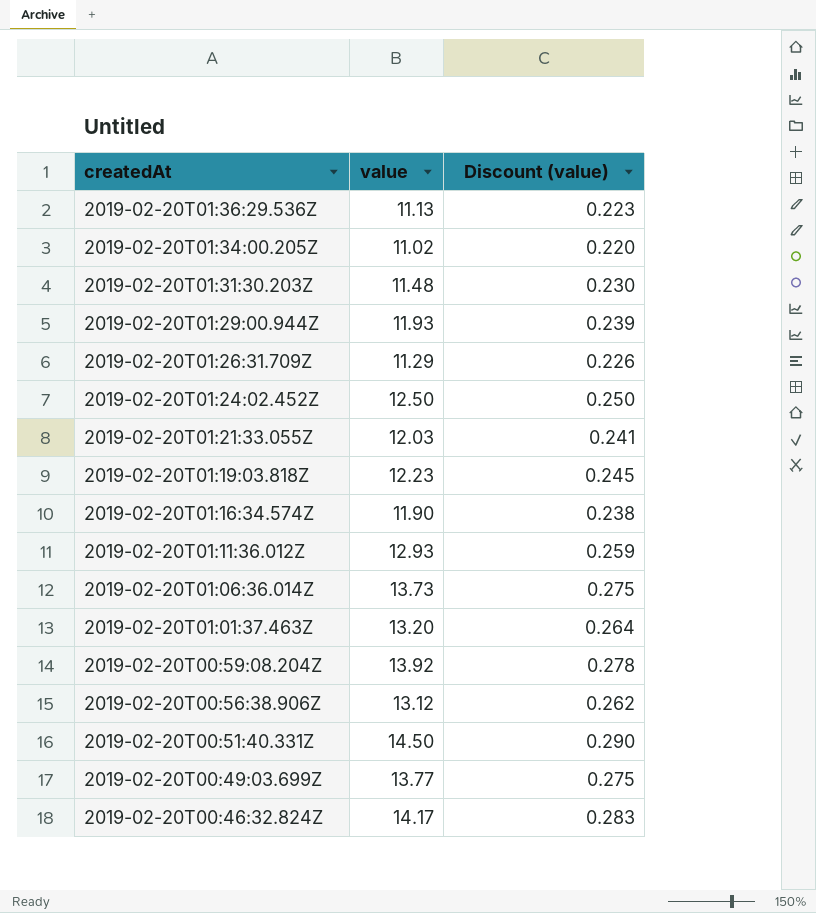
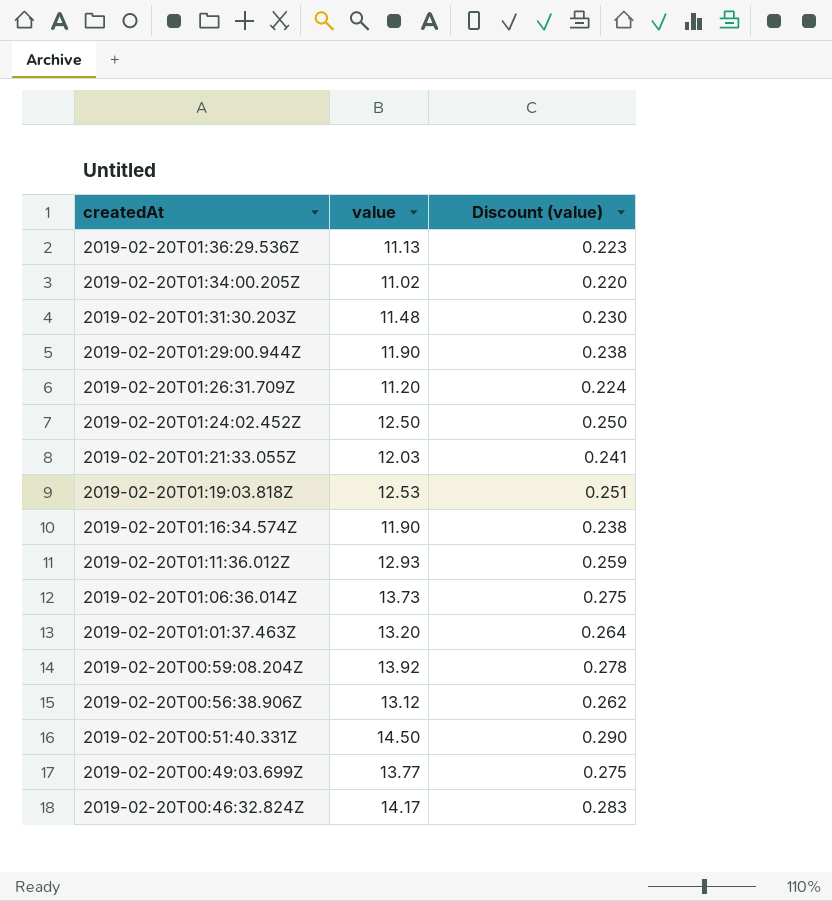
2019-02-20T01:29:00.944Z | value: 11.93 -> 11.90
2019-02-20T01:29:00.944Z | Discount (value): 0.239 -> 0.238
2019-02-20T01:26:31.709Z | value: 11.29 -> 11.20
2019-02-20T01:26:31.709Z | Discount (value): 0.226 -> 0.224
2019-02-20T01:19:03.818Z | value: 12.23 -> 12.53
2019-02-20T01:19:03.818Z | Discount (value): 0.245 -> 0.251

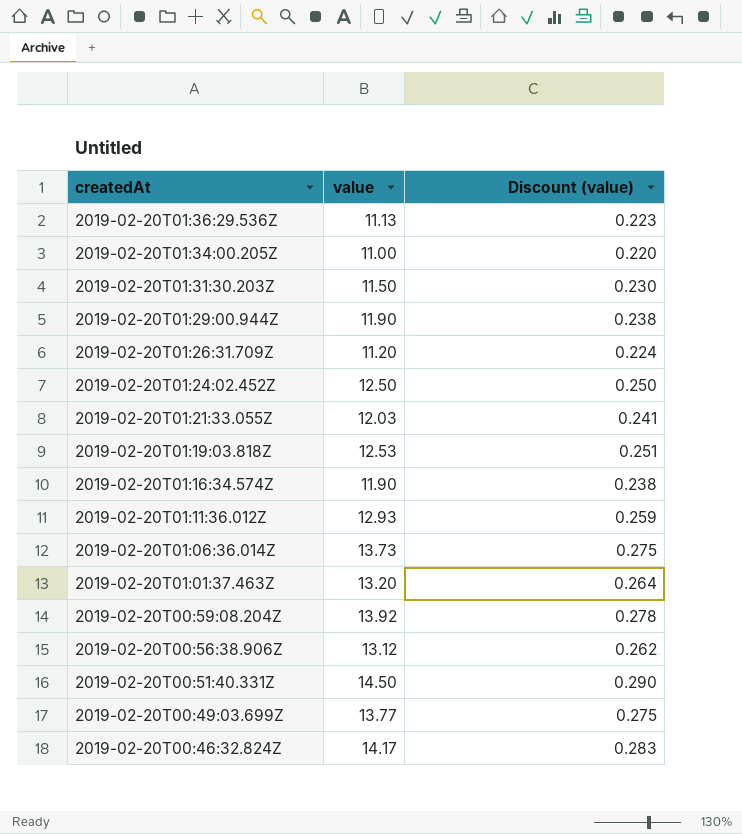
2019-02-20T01:34:00.205Z | value: 11.02 -> 11.00
2019-02-20T01:31:30.203Z | value: 11.48 -> 11.50

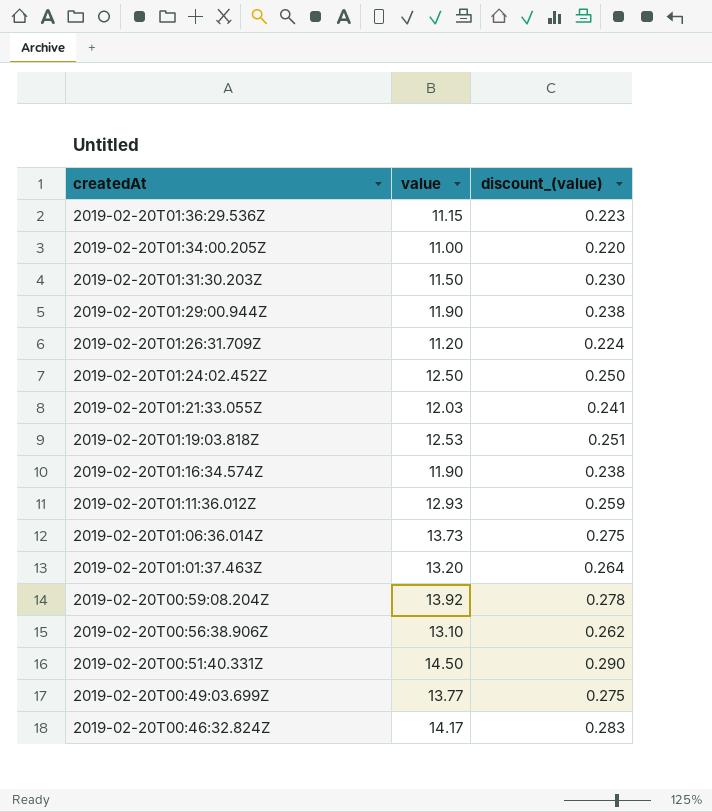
column name: Discount (value) -> discount_(value)
2019-02-20T01:36:29.536Z | value: 11.13 -> 11.15
2019-02-20T00:56:38.906Z | value: 13.12 -> 13.10

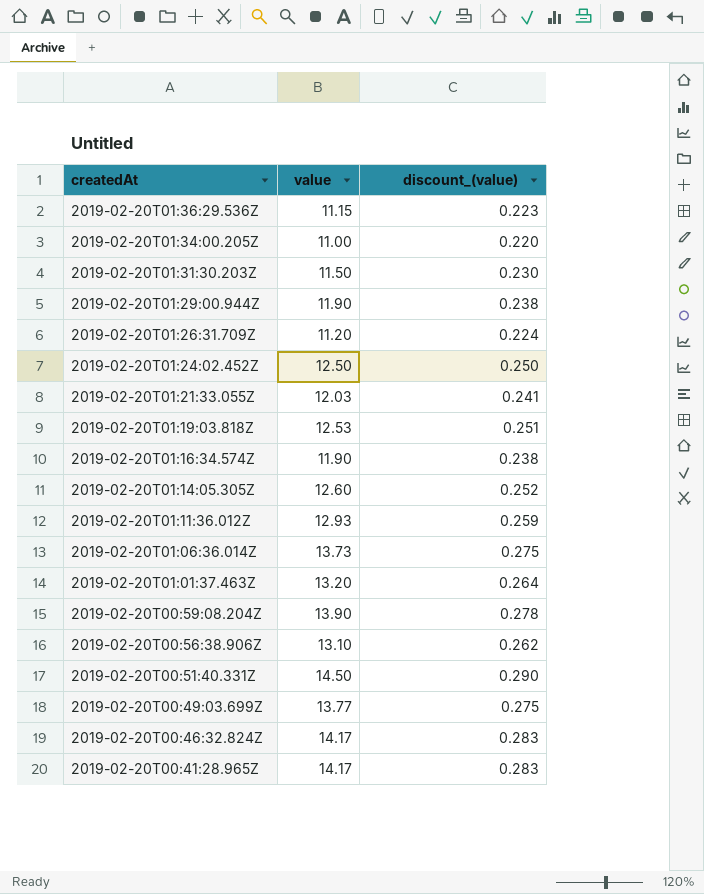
row 2019-02-20T01:14:05.305Z: none -> 12.60 | 0.252
2019-02-20T00:59:08.204Z | value: 13.92 -> 13.90
row 2019-02-20T00:41:28.965Z: none -> 14.17 | 0.283

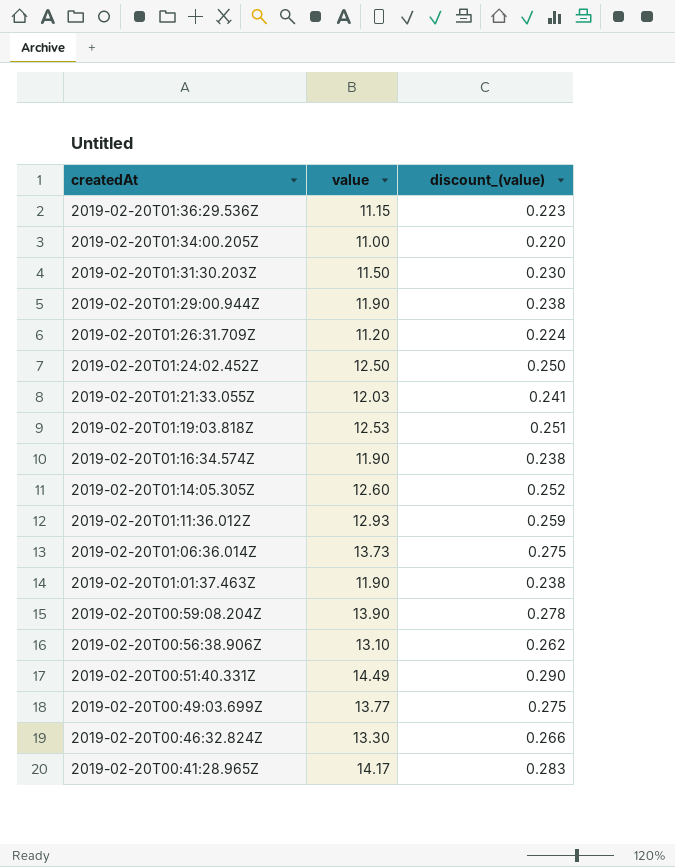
2019-02-20T01:01:37.463Z | value: 13.20 -> 11.90
2019-02-20T01:01:37.463Z | discount_(value): 0.264 -> 0.238
2019-02-20T00:51:40.331Z | value: 14.50 -> 14.49
2019-02-20T00:46:32.824Z | value: 14.17 -> 13.30
2019-02-20T00:46:32.824Z | discount_(value): 0.283 -> 0.266

